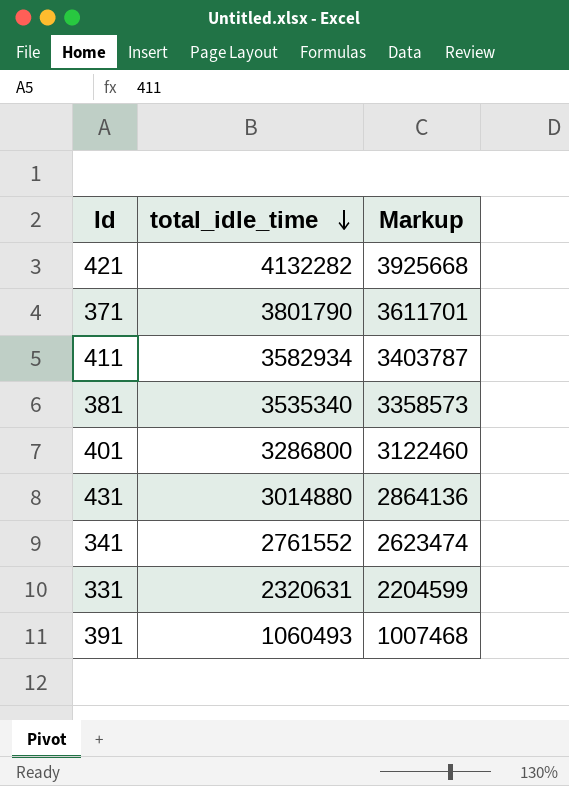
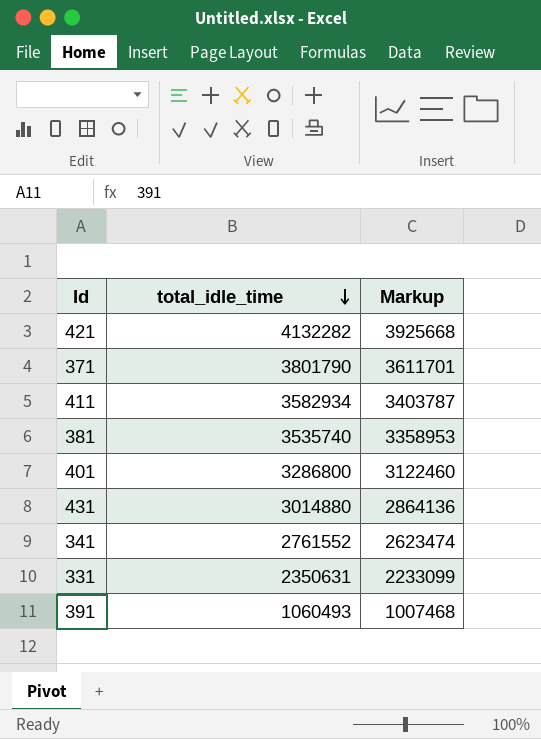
381 | total_idle_time: 3535340 -> 3535740
381 | Markup: 3358573 -> 3358953
331 | total_idle_time: 2320631 -> 2350631
331 | Markup: 2204599 -> 2233099

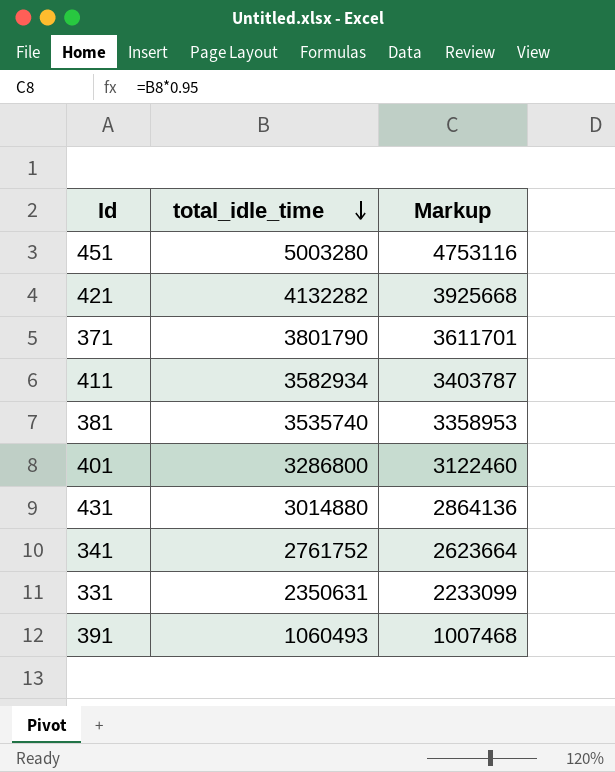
row 451: none -> 5003280 | 4753116
341 | total_idle_time: 2761552 -> 2761752
341 | Markup: 2623474 -> 2623664

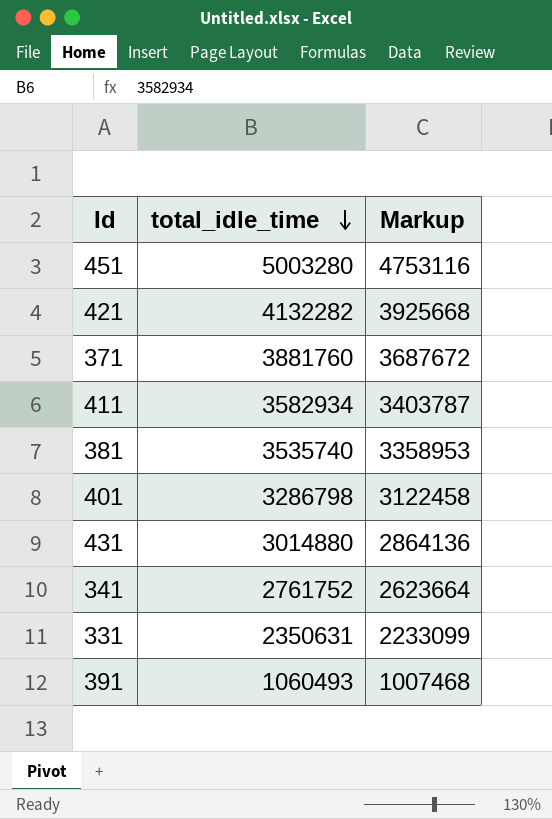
371 | total_idle_time: 3801790 -> 3881760
371 | Markup: 3611701 -> 3687672
401 | total_idle_time: 3286800 -> 3286798
401 | Markup: 3122460 -> 3122458

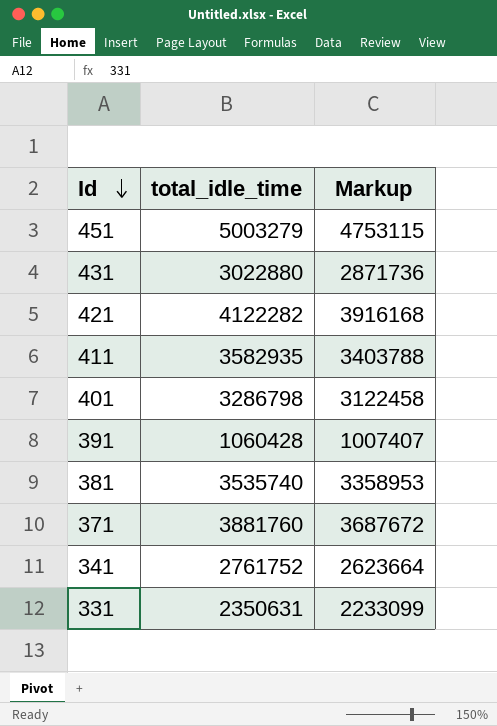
row order: total_idle_time descending -> Id descending
451 | total_idle_time: 5003280 -> 5003279
451 | Markup: 4753116 -> 4753115
431 | total_idle_time: 3014880 -> 3022880
431 | Markup: 2864136 -> 2871736
421 | total_idle_time: 4132282 -> 4122282
421 | Markup: 3925668 -> 3916168
411 | total_idle_time: 3582934 -> 3582935
411 | Markup: 3403787 -> 3403788
391 | total_idle_time: 1060493 -> 1060428
391 | Markup: 1007468 -> 1007407

